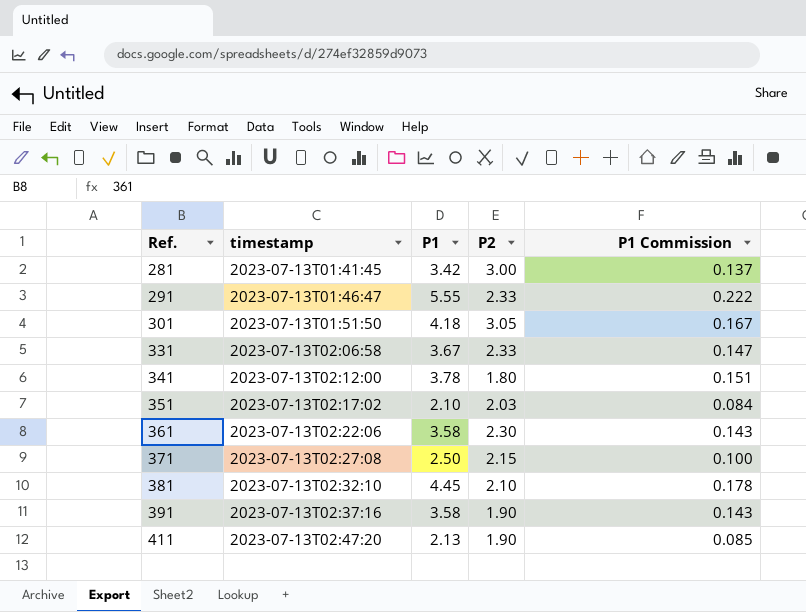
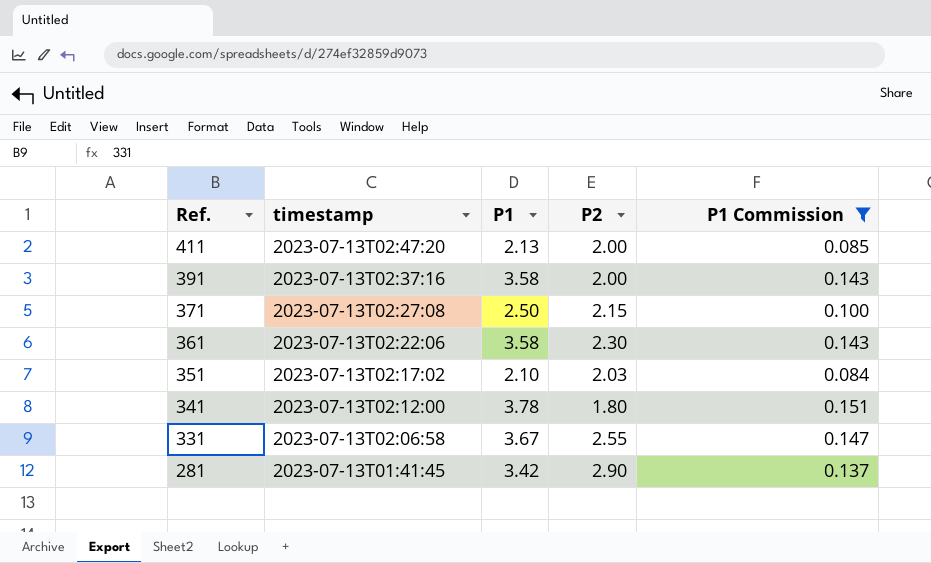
filter: none -> P1 Commission <= 0.151
row order: Ref. ascending -> Ref. descending
411 | P2: 1.90 -> 2.00
391 | P2: 1.90 -> 2.00
331 | P2: 2.33 -> 2.55
281 | P2: 3.00 -> 2.90

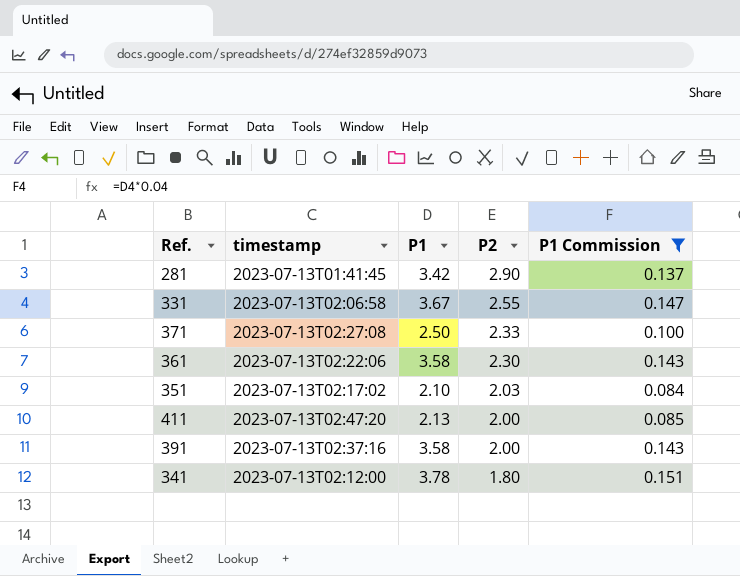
row order: Ref. descending -> P2 descending
371 | P2: 2.15 -> 2.33

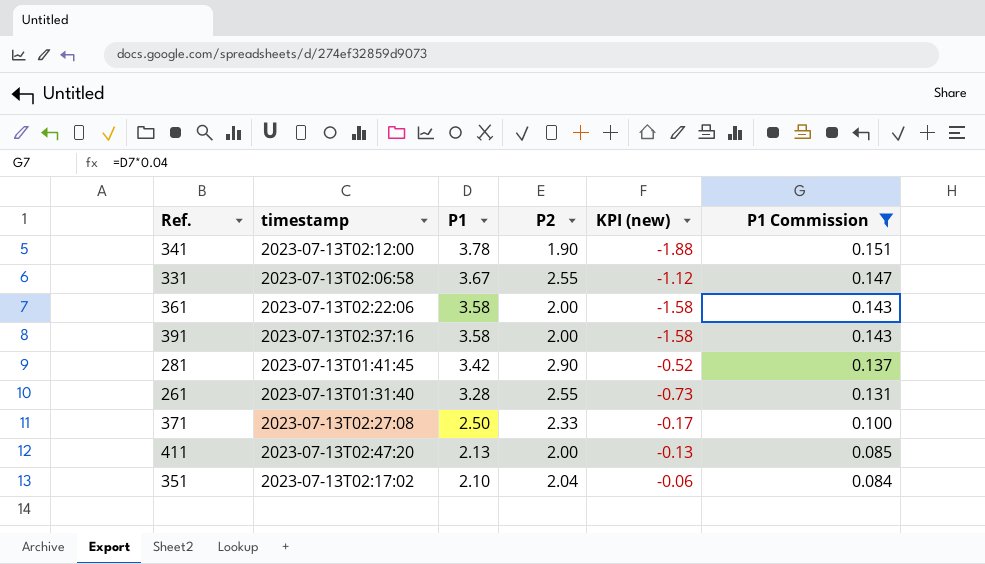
row order: P2 descending -> P1 descending
column KPI (new) | formula: none -> [P2] - [P1]
341 | P2: 1.80 -> 1.90
361 | P2: 2.30 -> 2.00
row 261: none -> 2023-07-13T01:31:40 | 3.28 | 2.55 | -0.73 | 0.131
351 | P2: 2.03 -> 2.04

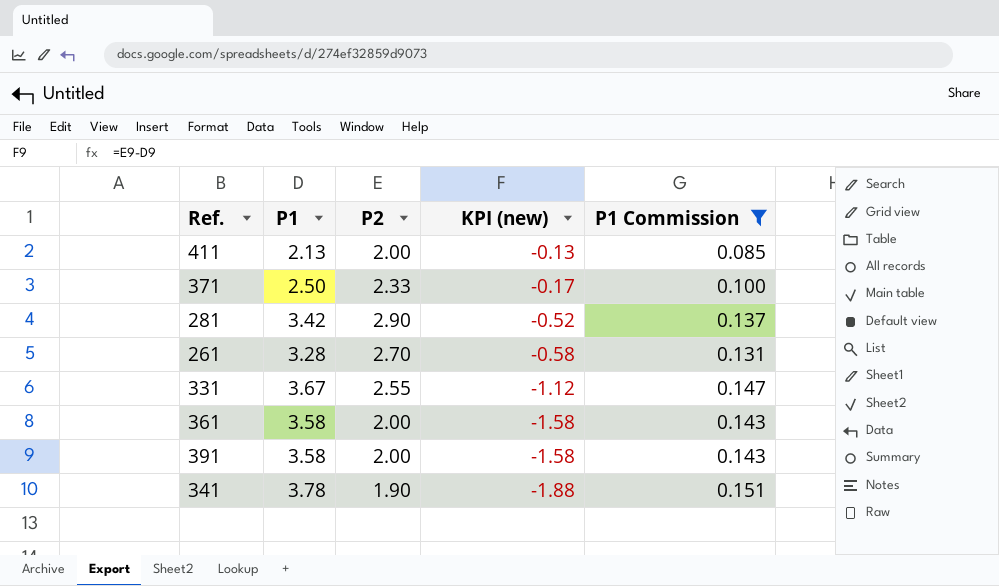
row order: P1 descending -> KPI (new) descending
column timestamp | position: 2 -> none
row 351: 2023-07-13T02:17:02 | 2.10 | 2.04 | -0.06 | 0.084 -> none
261 | P2: 2.55 -> 2.70
261 | KPI (new): -0.73 -> -0.58

